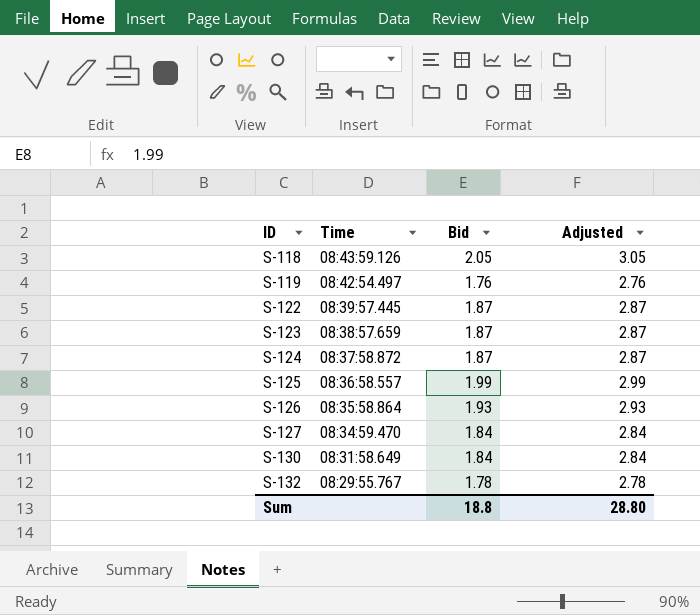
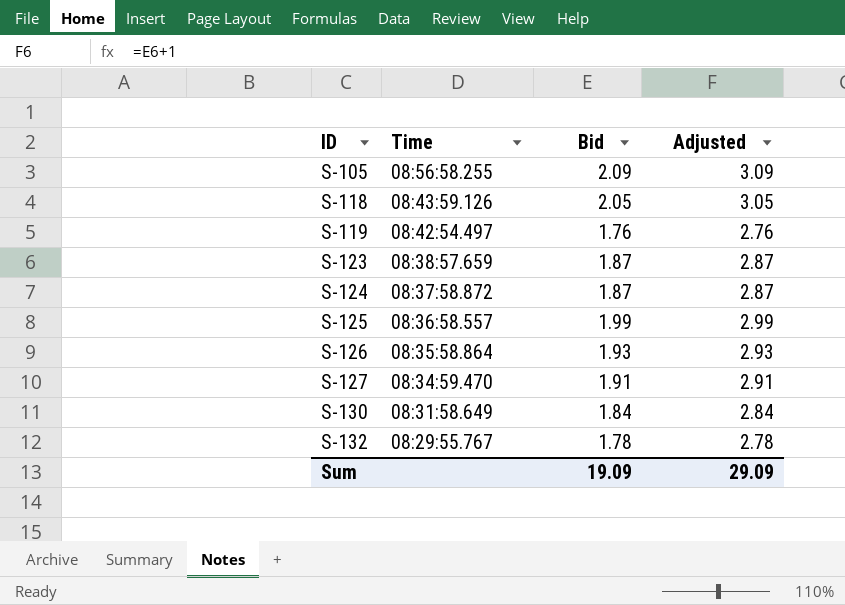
row S-122: 08:39:57.445 | 1.87 | 2.87 -> none
row S-105: none -> 08:56:58.255 | 2.09 | 3.09
S-127 | Bid: 1.84 -> 1.91
S-127 | Adjusted: 2.84 -> 2.91
Sum | Bid: 18.8 -> 19.09
Sum | Adjusted: 28.80 -> 29.09

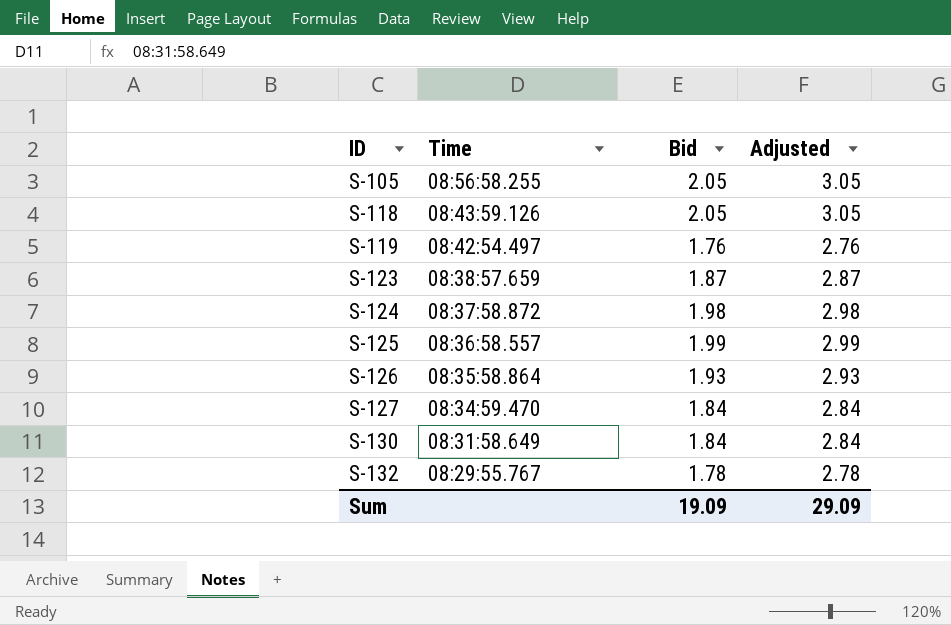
S-105 | Bid: 2.09 -> 2.05
S-105 | Adjusted: 3.09 -> 3.05
S-124 | Bid: 1.87 -> 1.98
S-124 | Adjusted: 2.87 -> 2.98
S-127 | Bid: 1.91 -> 1.84
S-127 | Adjusted: 2.91 -> 2.84

